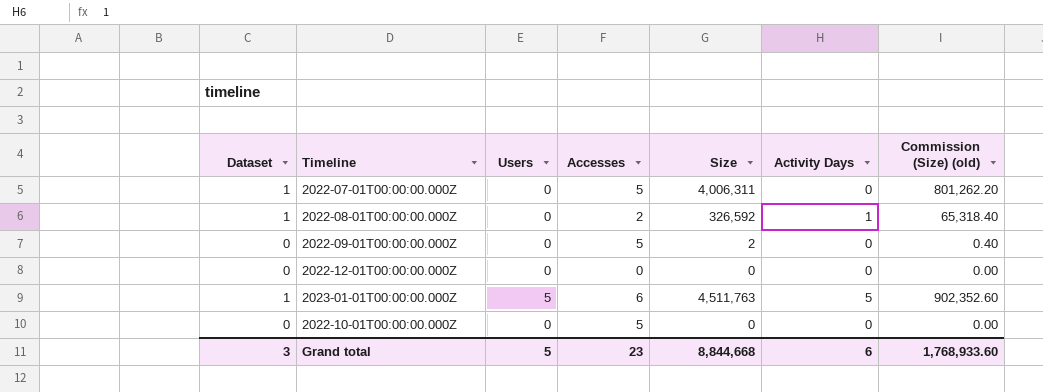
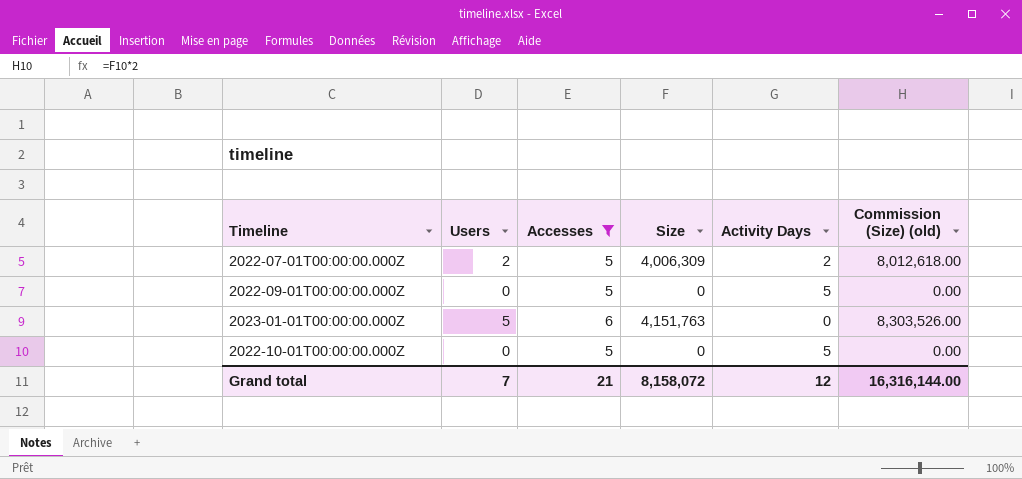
filter: none -> Accesses >= 5
column Dataset | position: 1 -> none
column Commission (Size) (old) | formula: [Size] * 0.2 -> [Size] * 2
2022-07-01T00:00:00.000Z | Users: 0 -> 2
2022-07-01T00:00:00.000Z | Size: 4,006,311 -> 4,006,309
2022-07-01T00:00:00.000Z | Activity Days: 0 -> 2
2022-09-01T00:00:00.000Z | Size: 2 -> 0
2022-09-01T00:00:00.000Z | Activity Days: 0 -> 5
2023-01-01T00:00:00.000Z | Size: 4,511,763 -> 4,151,763
2023-01-01T00:00:00.000Z | Activity Days: 5 -> 0
2022-10-01T00:00:00.000Z | Activity Days: 0 -> 5
Grand total | Users: 5 -> 7
Grand total | Accesses: 23 -> 21
Grand total | Size: 8,844,668 -> 8,158,072
Grand total | Activity Days: 6 -> 12
Grand total | Commission (Size) (old): 1,768,933.60 -> 16,316,144.00

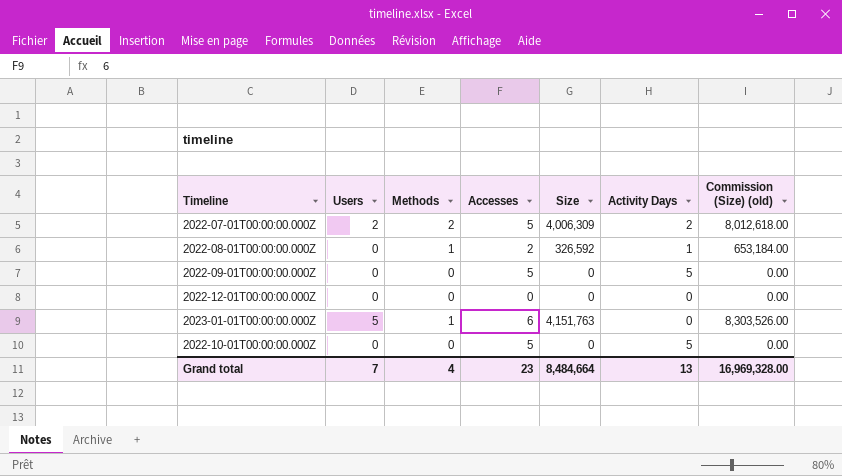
filter: Accesses >= 5 -> none
column Methods | position: none -> 3
Grand total | Accesses: 21 -> 23
Grand total | Size: 8,158,072 -> 8,484,664
Grand total | Activity Days: 12 -> 13
Grand total | Commission (Size) (old): 16,316,144.00 -> 16,969,328.00

